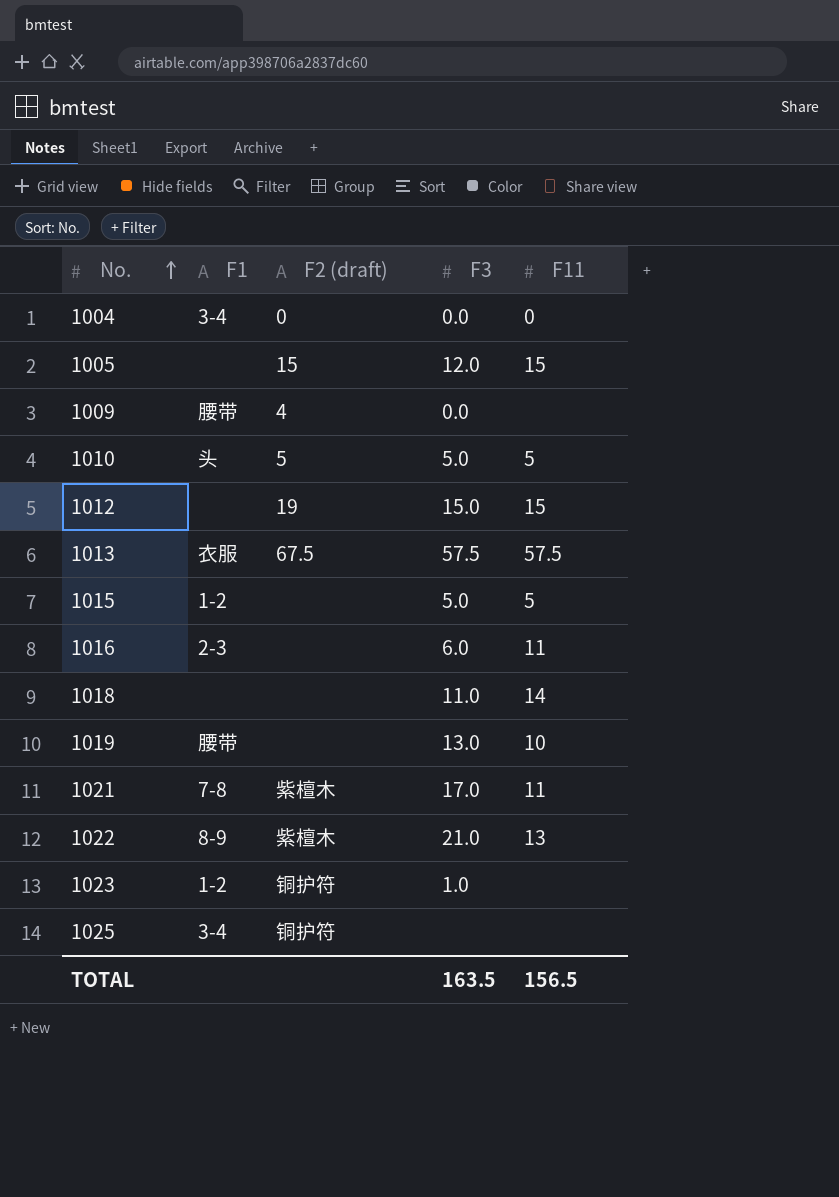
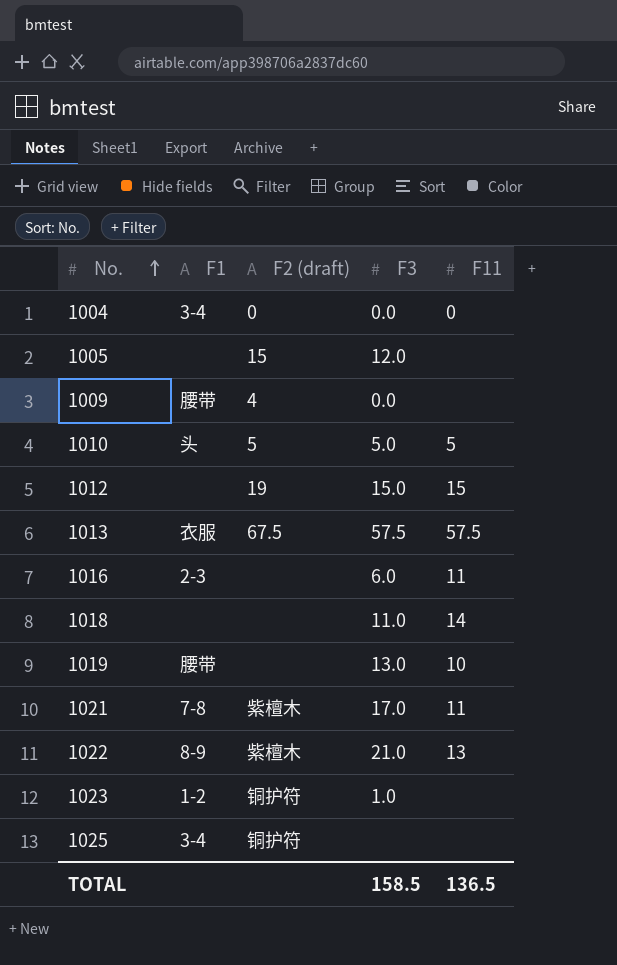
row 1015: 1-2 | none | 5.0 | 5 -> none
1005 | F11: 15 -> none
TOTAL | F3: 163.5 -> 158.5
TOTAL | F11: 156.5 -> 136.5

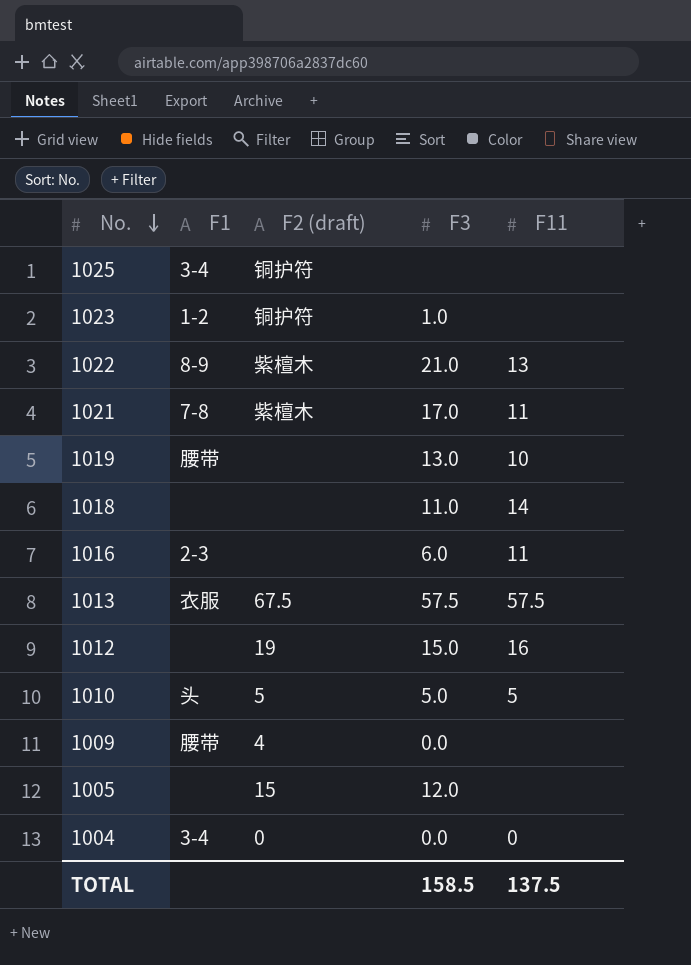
row order: No. ascending -> No. descending
1012 | F11: 15 -> 16
TOTAL | F11: 136.5 -> 137.5

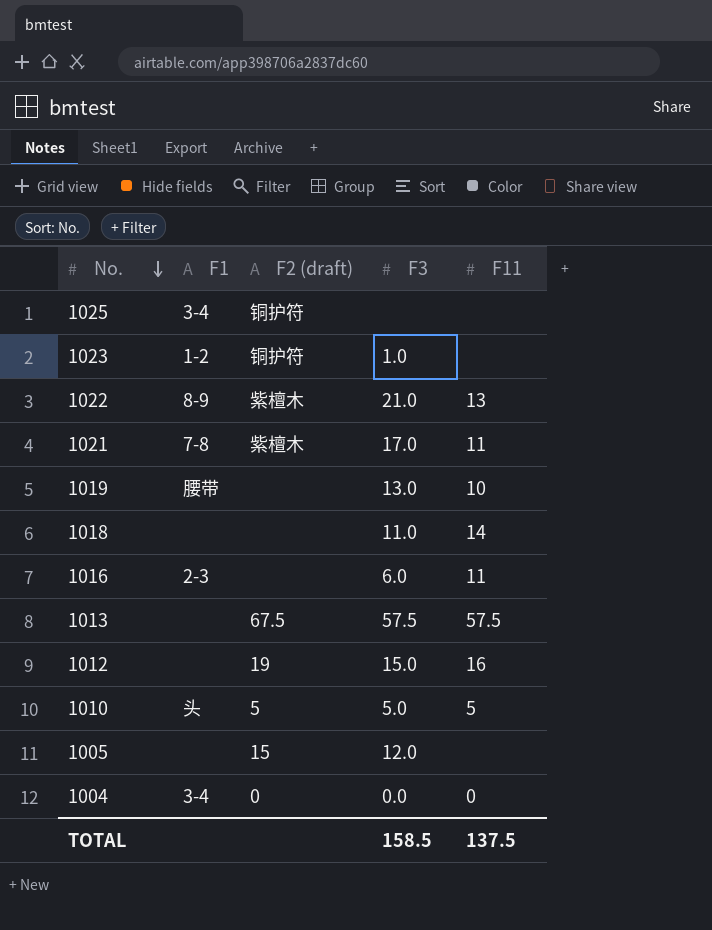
row 1009: 腰带 | 4 | 0.0 | none -> none
1013 | F1: 衣服 -> none

